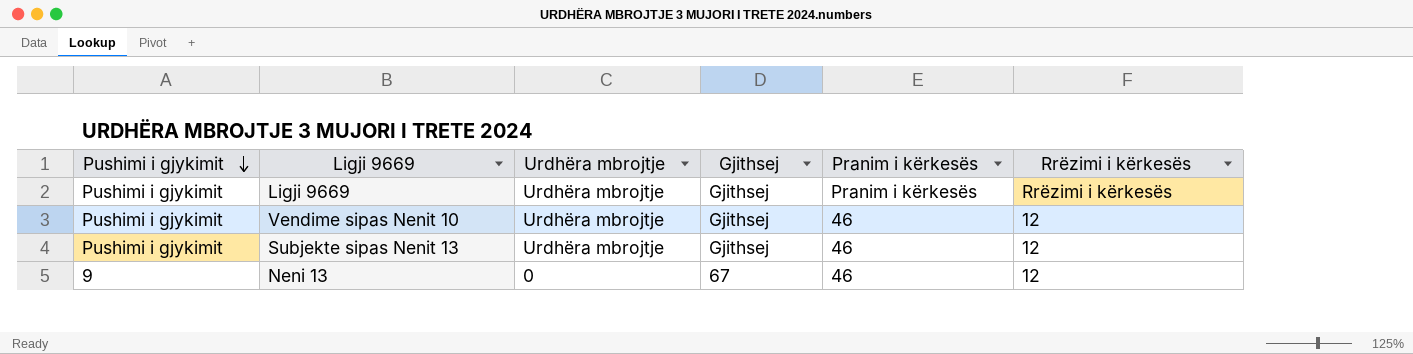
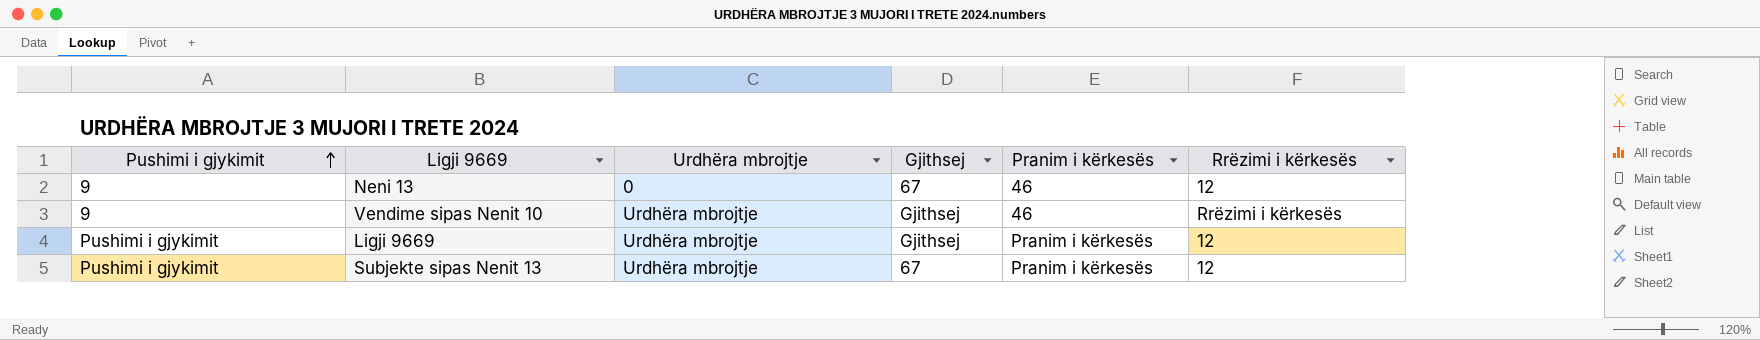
row order: Pushimi i gjykimit descending -> Pushimi i gjykimit ascending
Vendime sipas Nenit 10 | Pushimi i gjykimit: Pushimi i gjykimit -> 9
Vendime sipas Nenit 10 | Rrëzimi i kërkesës: 12 -> Rrëzimi i kërkesës
Ligji 9669 | Rrëzimi i kërkesës: Rrëzimi i kërkesës -> 12
Subjekte sipas Nenit 13 | Gjithsej: Gjithsej -> 67
Subjekte sipas Nenit 13 | Pranim i kërkesës: 46 -> Pranim i kërkesës

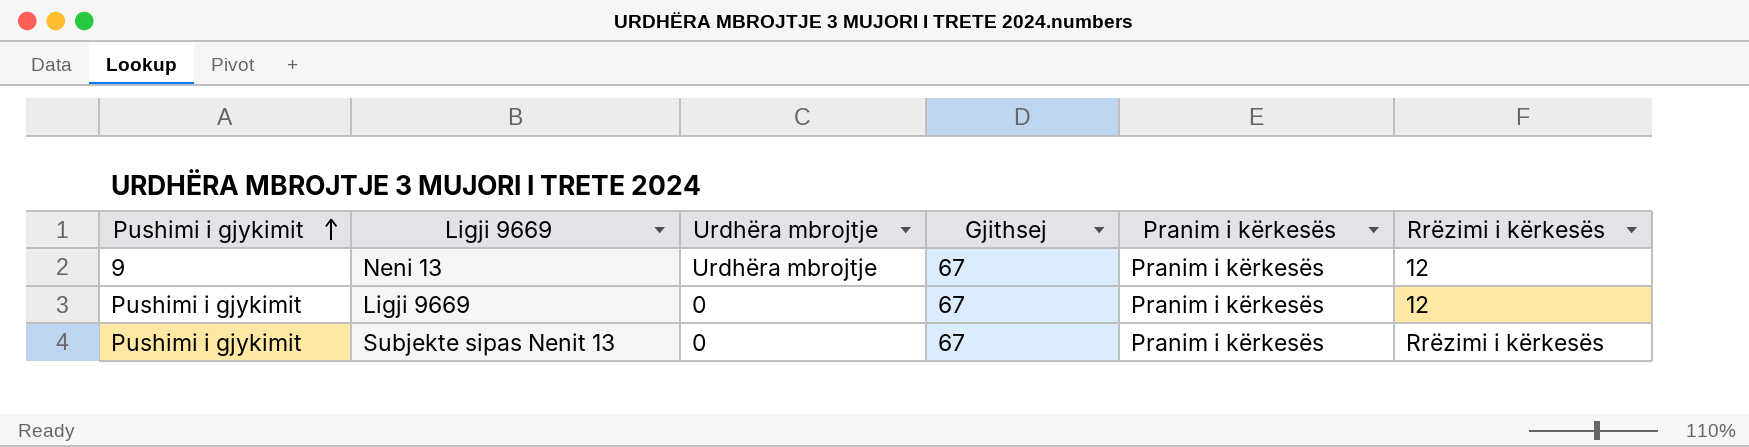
row Vendime sipas Nenit 10: 9 | Urdhëra mbrojtje | Gjithsej | 46 | Rrëzimi i kërkesës -> none
Neni 13 | Urdhëra mbrojtje: 0 -> Urdhëra mbrojtje
Neni 13 | Pranim i kërkesës: 46 -> Pranim i kërkesës
Ligji 9669 | Urdhëra mbrojtje: Urdhëra mbrojtje -> 0
Ligji 9669 | Gjithsej: Gjithsej -> 67
Subjekte sipas Nenit 13 | Urdhëra mbrojtje: Urdhëra mbrojtje -> 0
Subjekte sipas Nenit 13 | Rrëzimi i kërkesës: 12 -> Rrëzimi i kërkesës

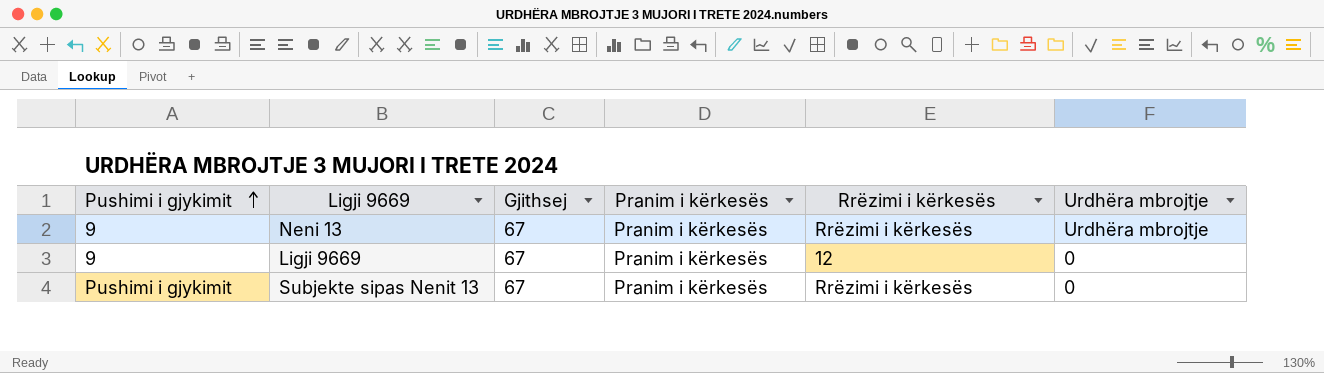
column Urdhëra mbrojtje | position: 3 -> 6
Neni 13 | Rrëzimi i kërkesës: 12 -> Rrëzimi i kërkesës
Ligji 9669 | Pushimi i gjykimit: Pushimi i gjykimit -> 9

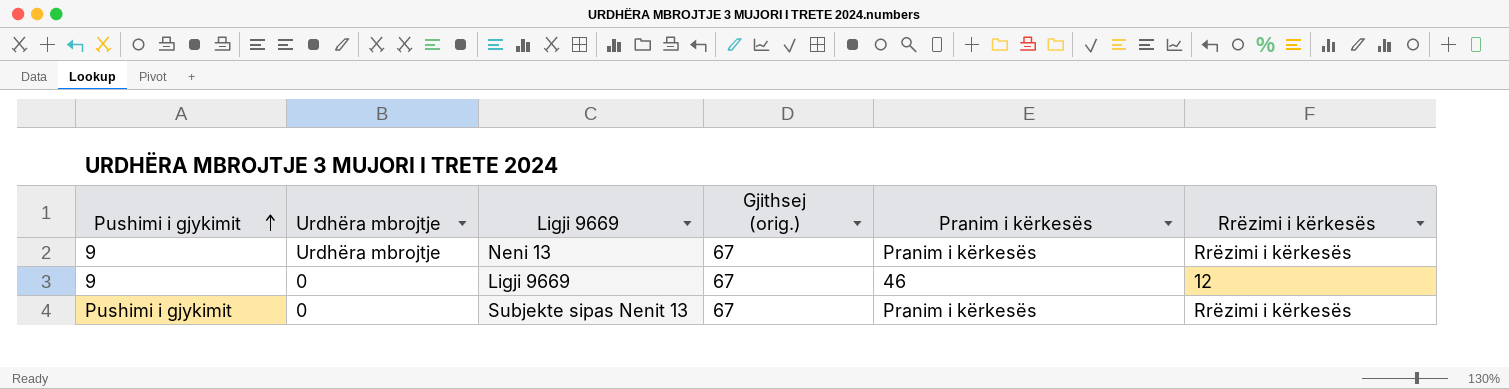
column Urdhëra mbrojtje | position: 6 -> 2
column name: Gjithsej -> Gjithsej (orig.)
Ligji 9669 | Pranim i kërkesës: Pranim i kërkesës -> 46

